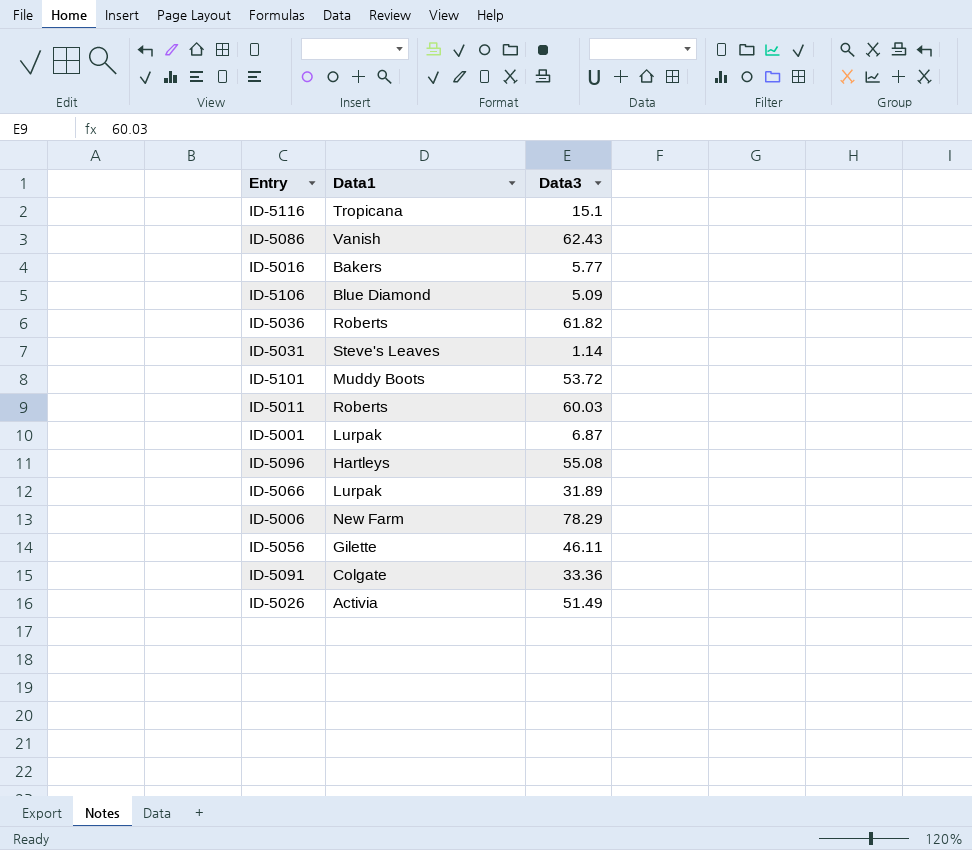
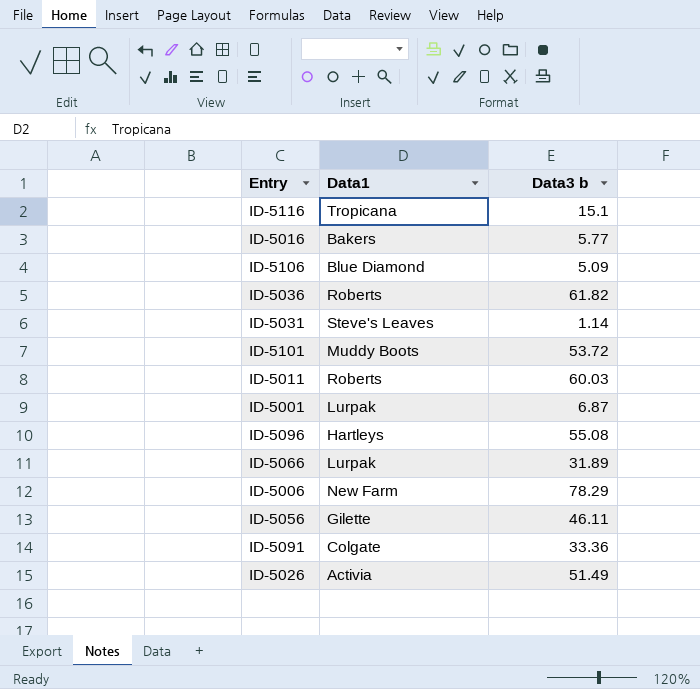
column name: Data3 -> Data3 b
row ID-5086: Vanish | 62.43 -> none

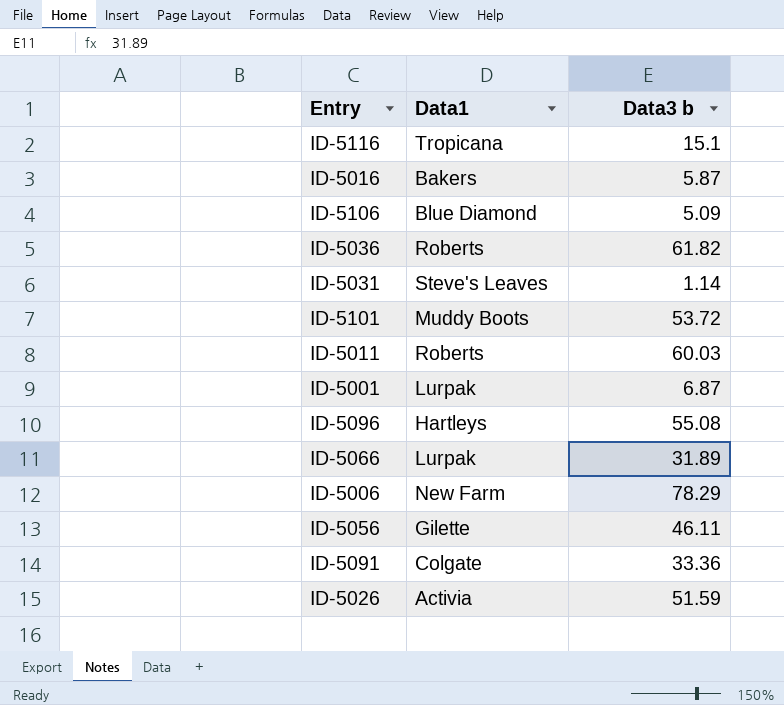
ID-5016 | Data3 b: 5.77 -> 5.87
ID-5026 | Data3 b: 51.49 -> 51.59

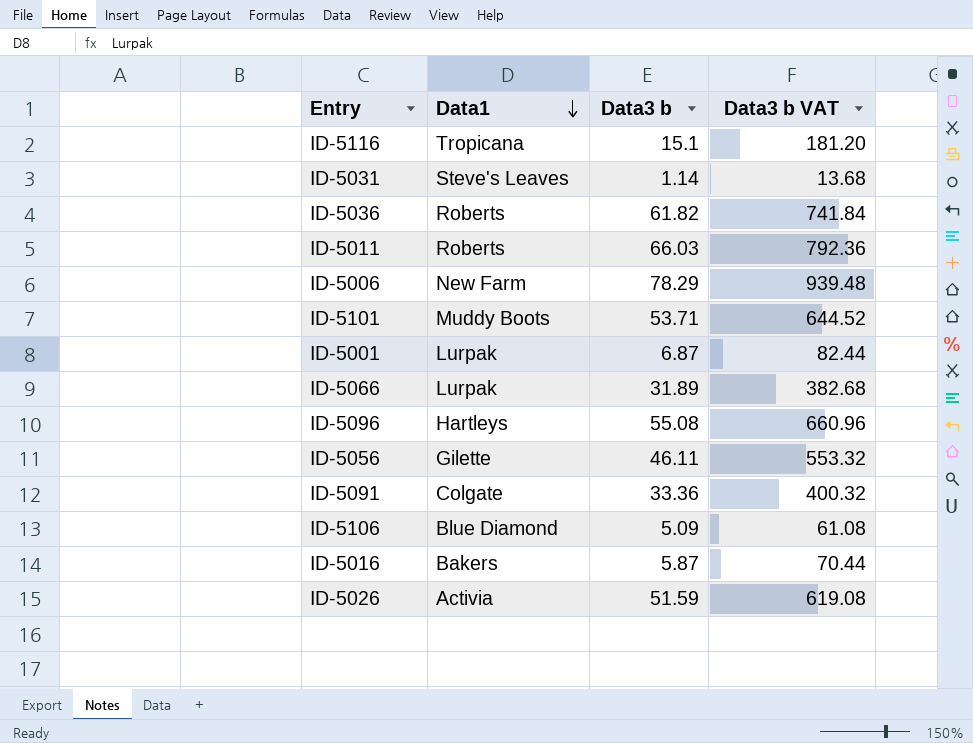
row order: none -> Data1 descending
column Data3 b VAT | formula: none -> [Data3 b] * 12
ID-5011 | Data3 b: 60.03 -> 66.03
ID-5101 | Data3 b: 53.72 -> 53.71

